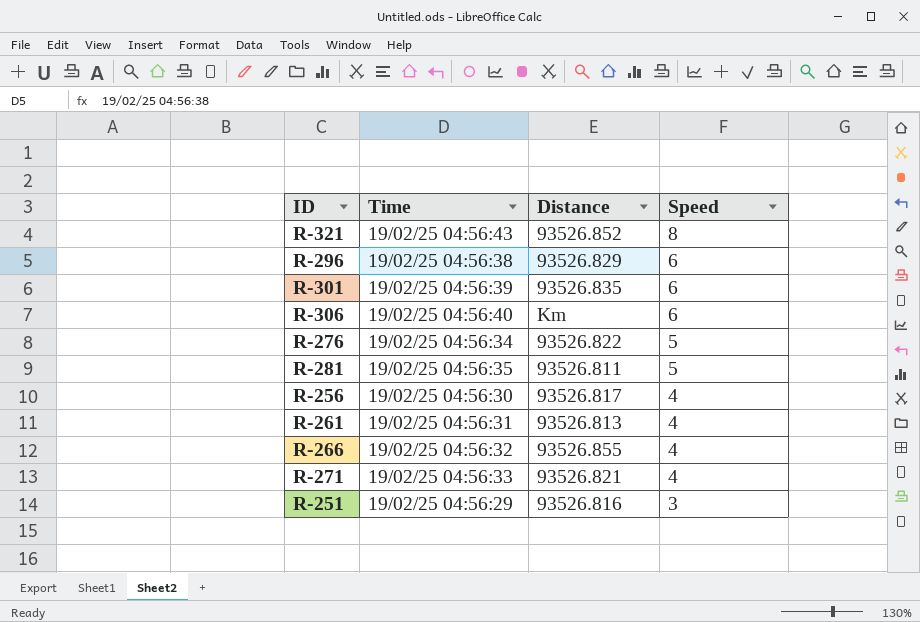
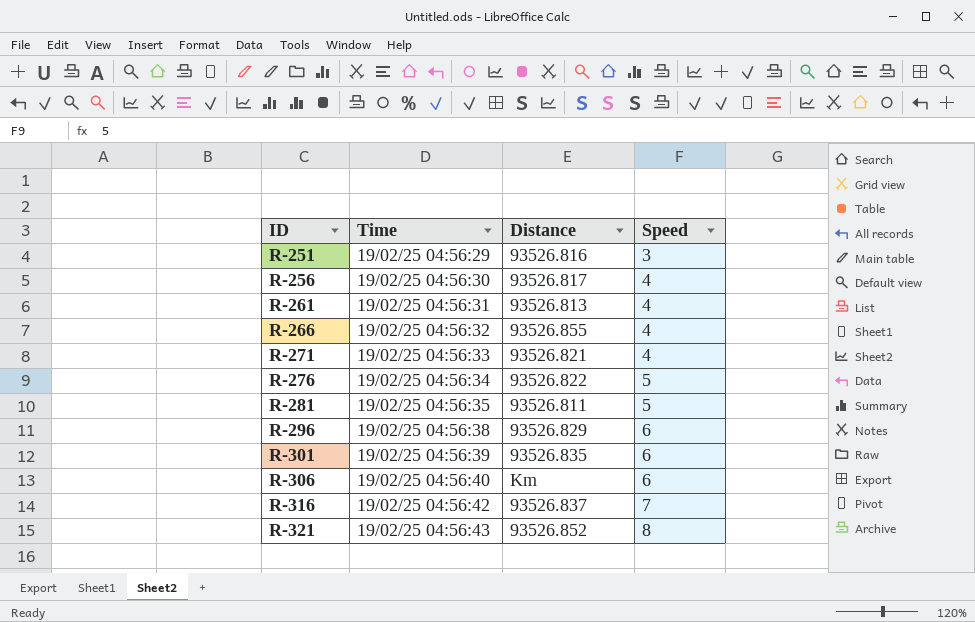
row order: Speed descending -> ID ascending
row R-316: none -> 19/02/25 04:56:42 | 93526.837 | 7

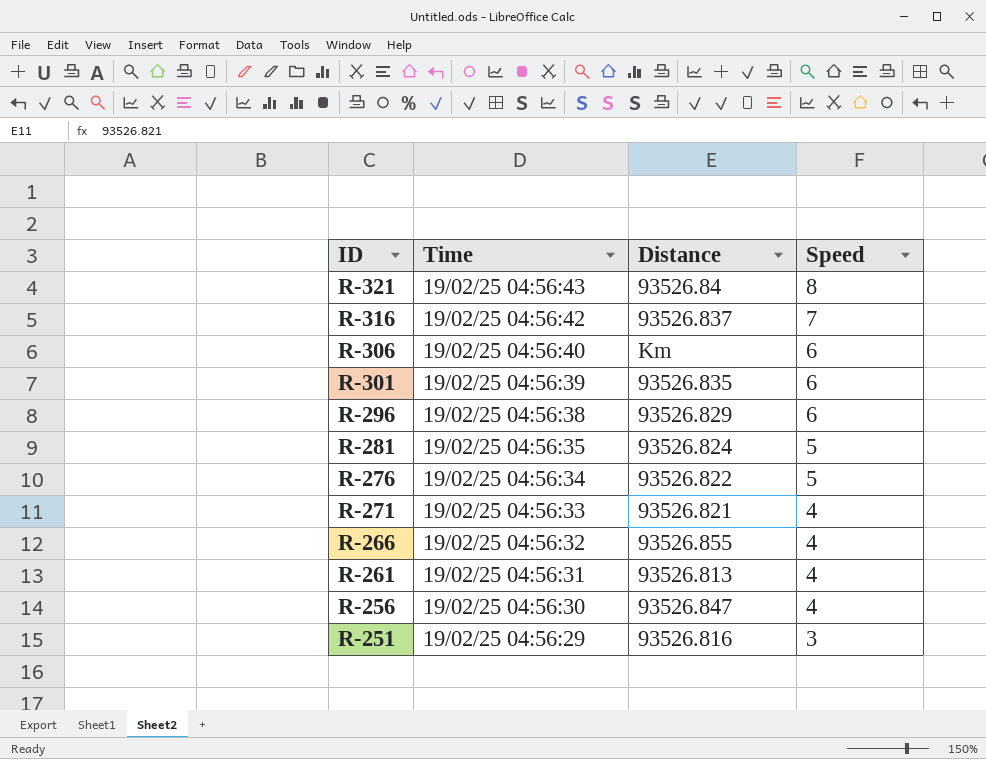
row order: ID ascending -> ID descending
R-321 | Distance: 93526.852 -> 93526.84
R-281 | Distance: 93526.811 -> 93526.824
R-256 | Distance: 93526.817 -> 93526.847

